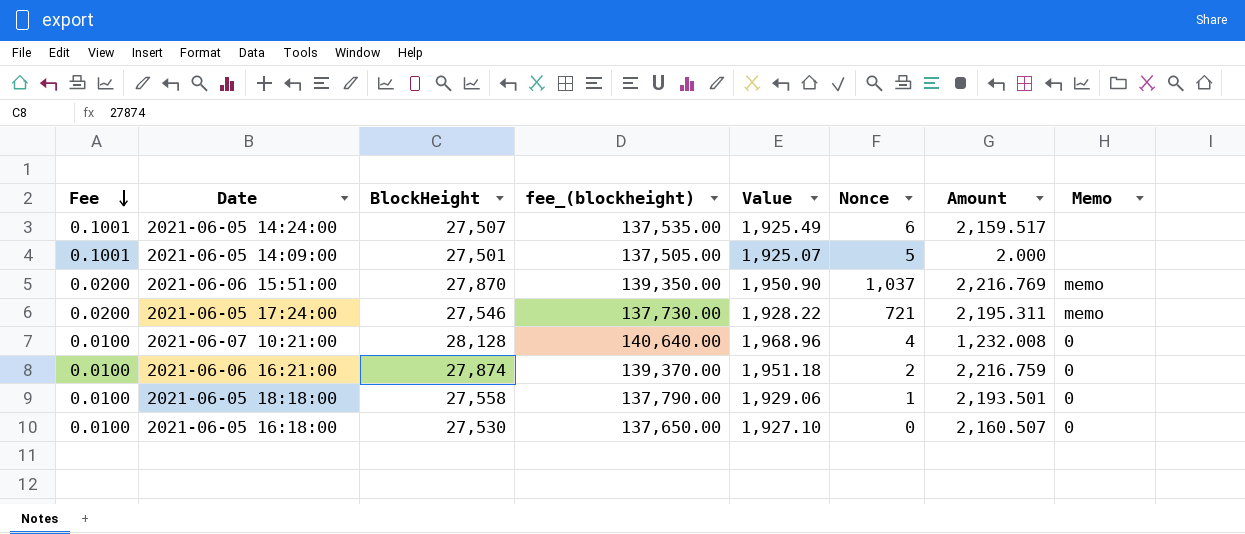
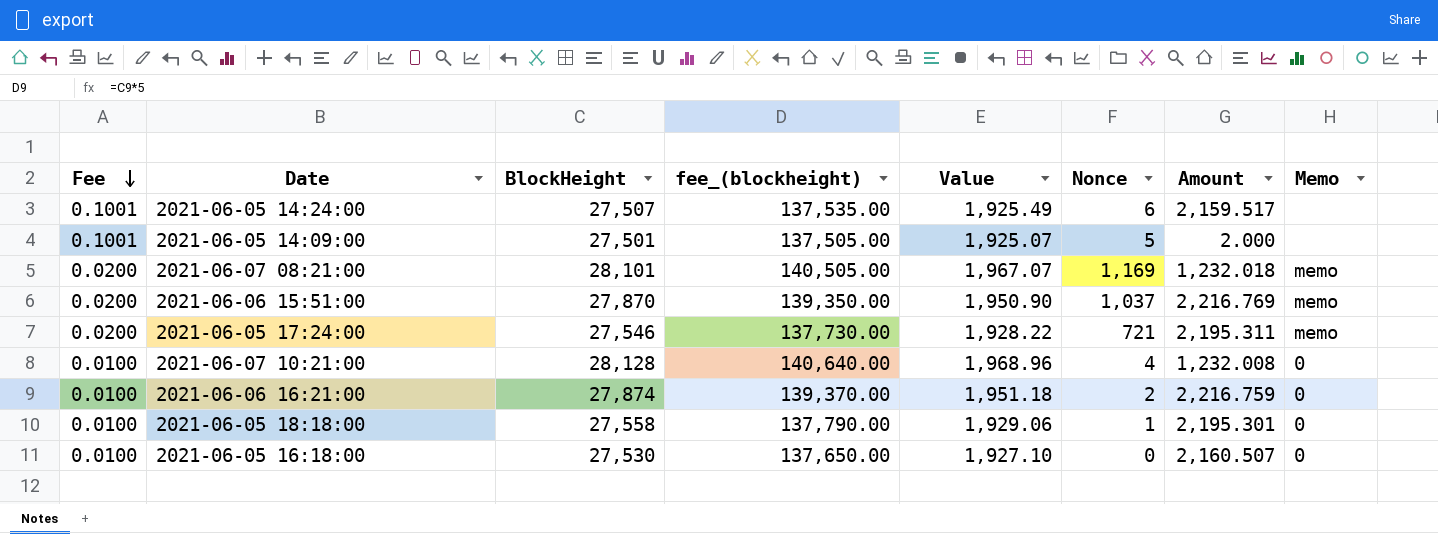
row 2021-06-07 08:21:00: none -> 0.0200 | 28,101 | 140,505.00 | 1,967.07 | 1,169 | 1,232.018 | memo
2021-06-05 18:18:00 | Amount: 2,193.501 -> 2,195.301

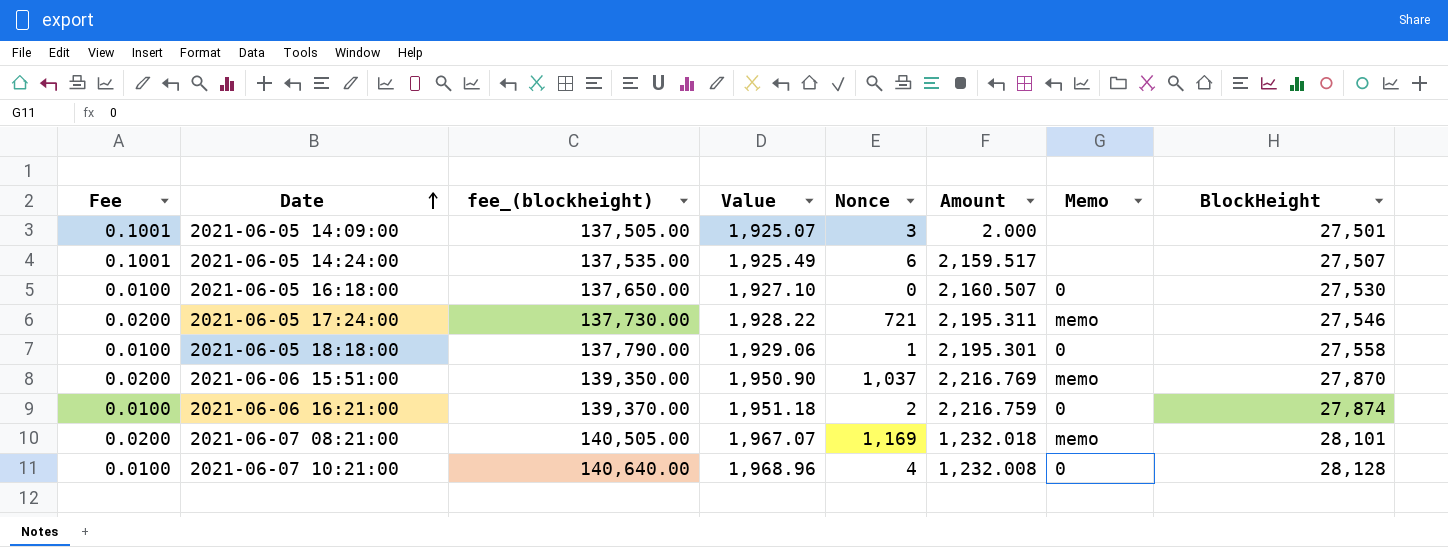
row order: Fee descending -> Date ascending
column BlockHeight | position: 3 -> 8
2021-06-05 14:09:00 | Nonce: 5 -> 3

